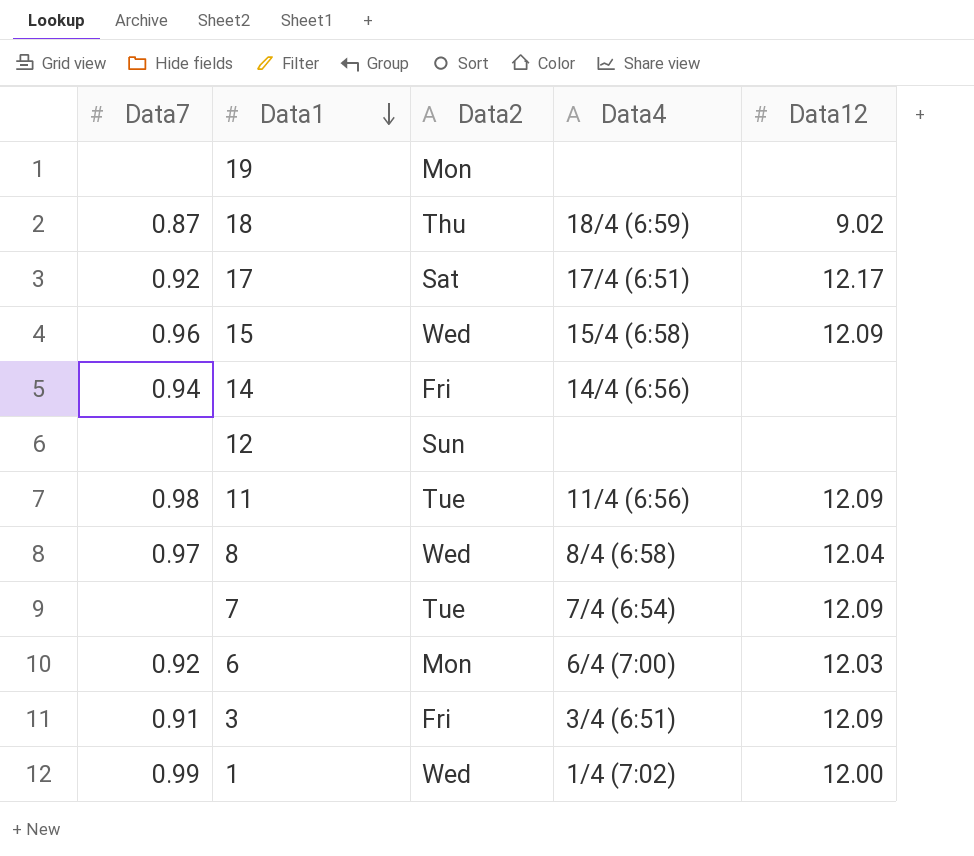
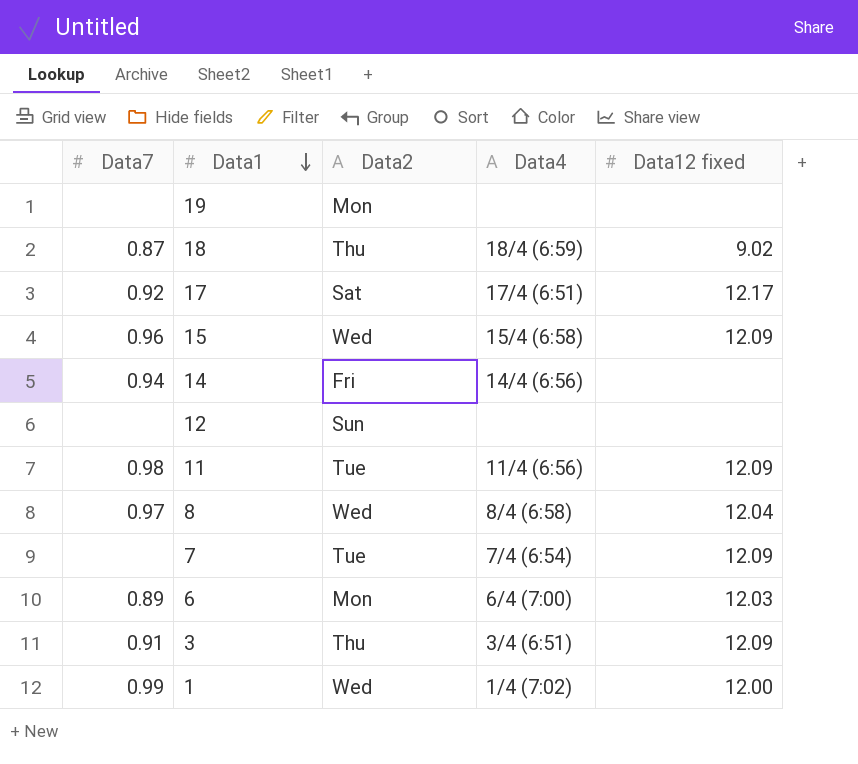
column name: Data12 -> Data12 fixed
6 | Data7: 0.92 -> 0.89
3 | Data2: Fri -> Thu

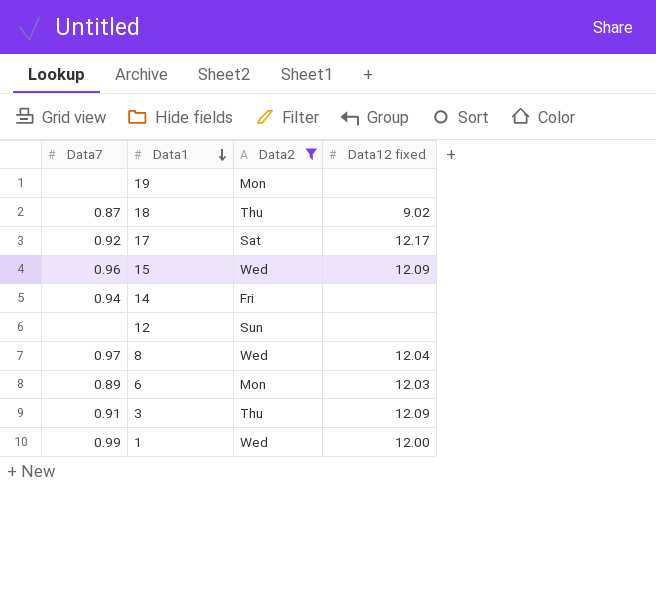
filter: none -> Data2 != Tue
column Data4 | position: 4 -> none

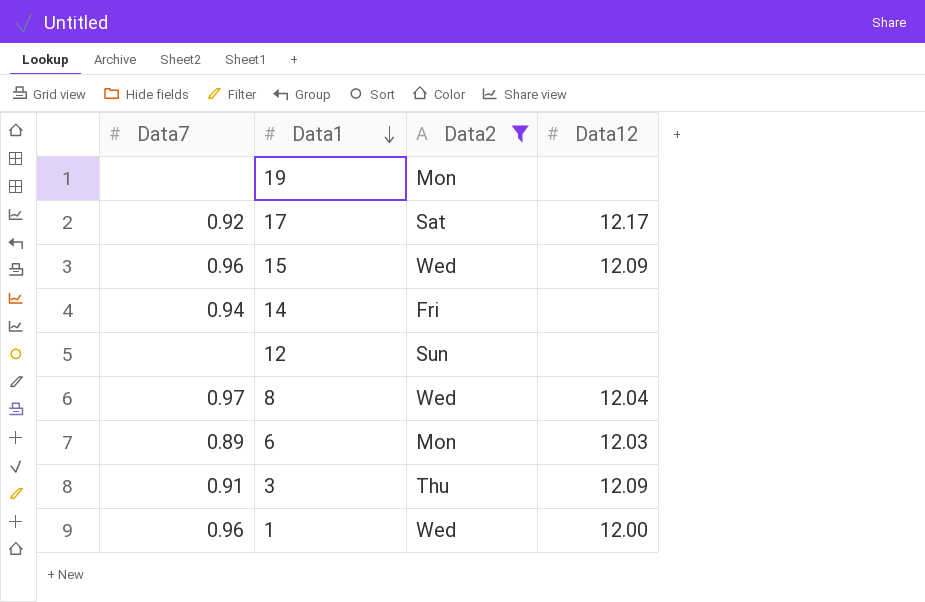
column name: Data12 fixed -> Data12
row 18: 0.87 | Thu | 9.02 -> none
1 | Data7: 0.99 -> 0.96

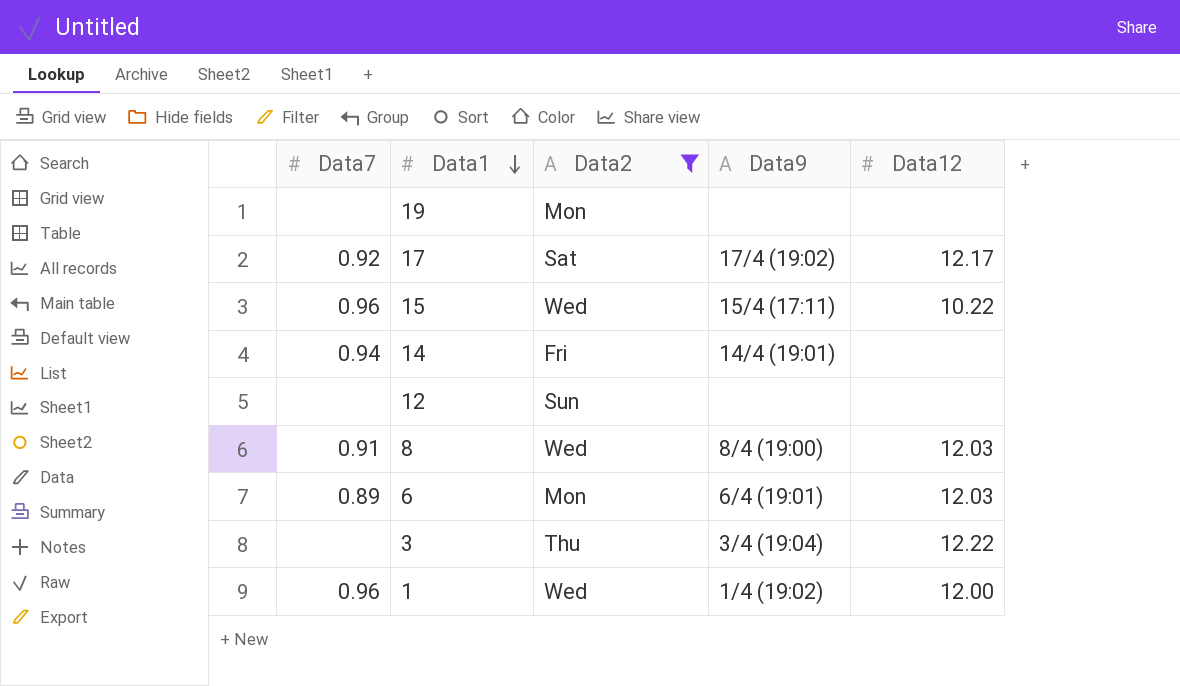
column Data9 | position: none -> 4
15 | Data12: 12.09 -> 10.22
8 | Data7: 0.97 -> 0.91
8 | Data12: 12.04 -> 12.03
3 | Data7: 0.91 -> none
3 | Data12: 12.09 -> 12.22

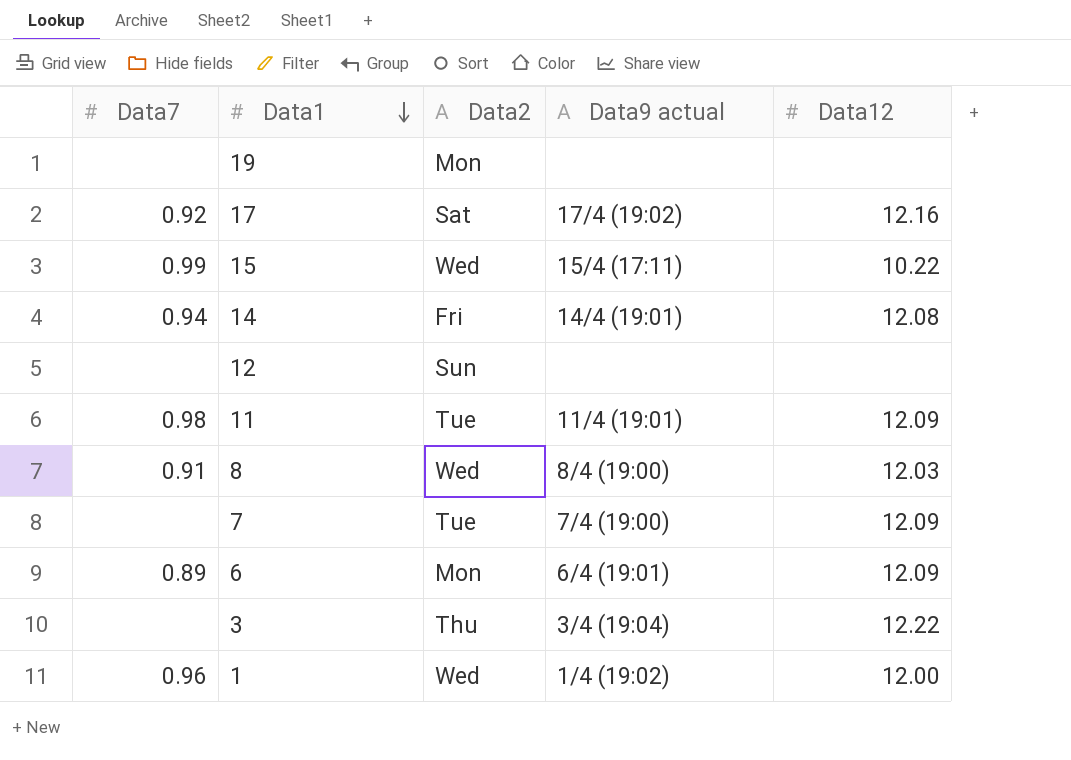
filter: Data2 != Tue -> none
column name: Data9 -> Data9 actual
17 | Data12: 12.17 -> 12.16
15 | Data7: 0.96 -> 0.99
14 | Data12: none -> 12.08
6 | Data12: 12.03 -> 12.09

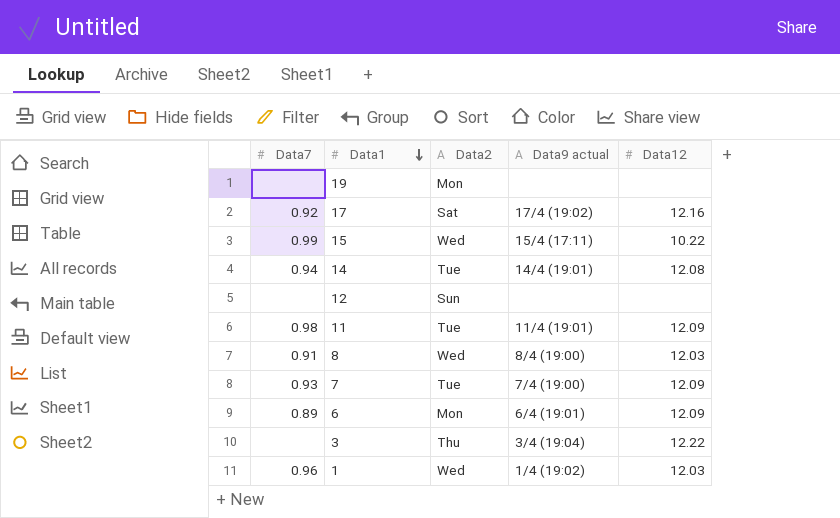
14 | Data2: Fri -> Tue
7 | Data7: none -> 0.93
1 | Data12: 12.00 -> 12.03

